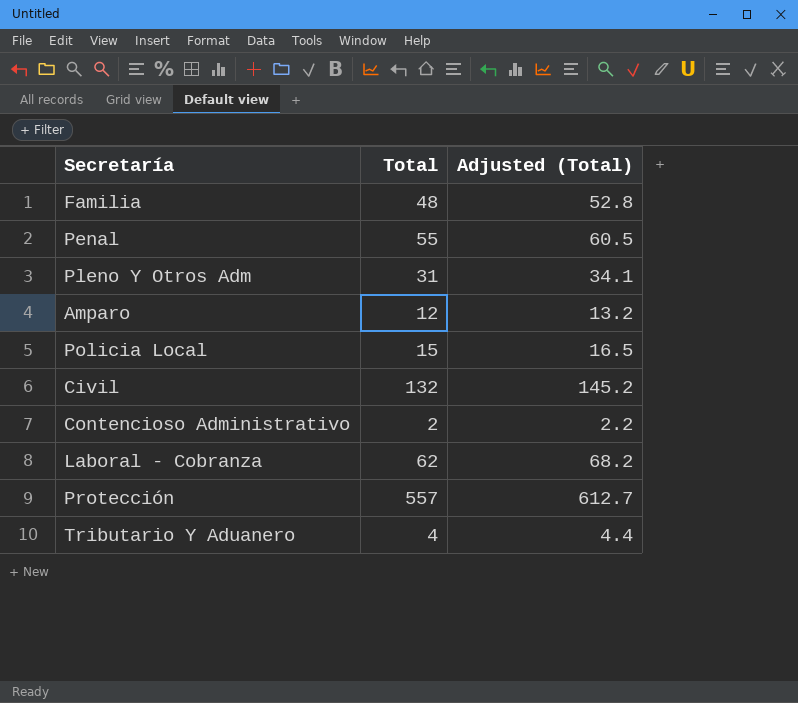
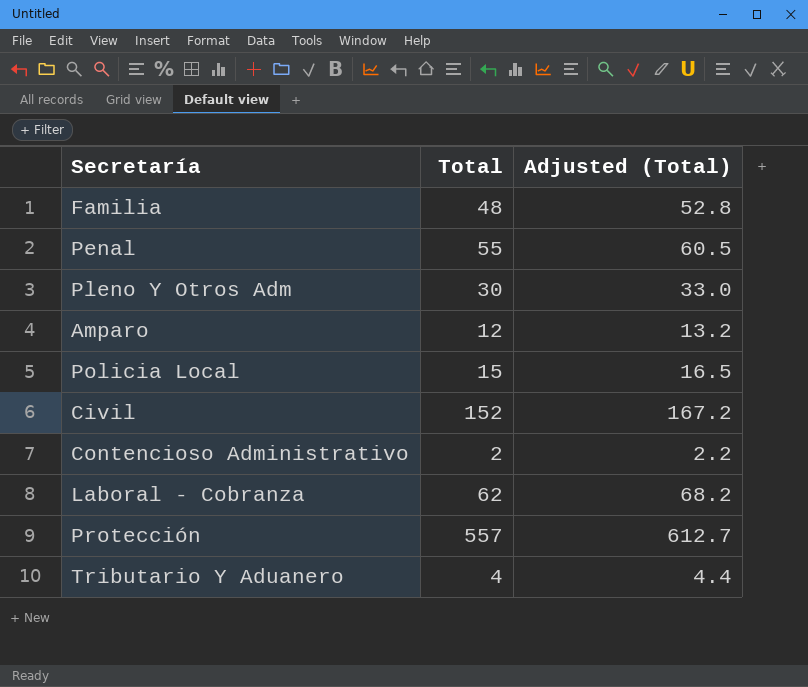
Pleno Y Otros Adm | Total: 31 -> 30
Pleno Y Otros Adm | Adjusted (Total): 34.1 -> 33.0
Civil | Total: 132 -> 152
Civil | Adjusted (Total): 145.2 -> 167.2

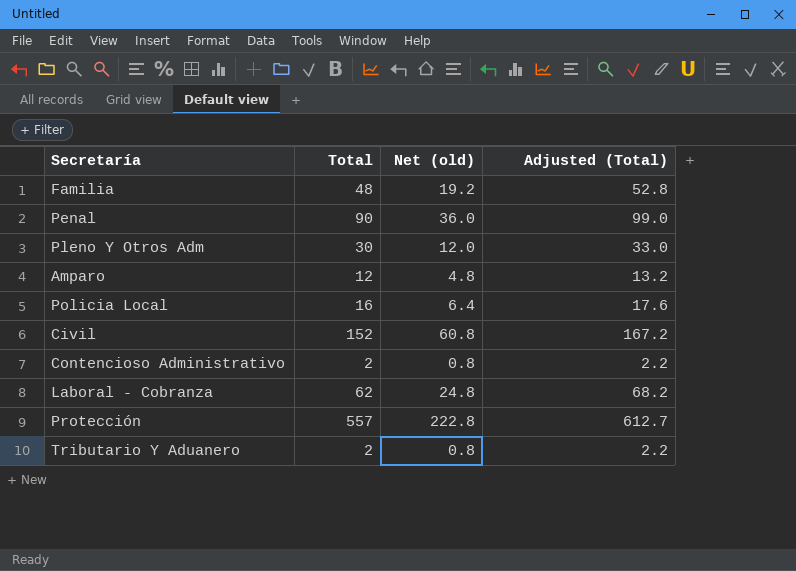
column Net (old) | formula: none -> [Total] * 0.4
Penal | Total: 55 -> 90
Penal | Adjusted (Total): 60.5 -> 99.0
Policia Local | Total: 15 -> 16
Policia Local | Adjusted (Total): 16.5 -> 17.6
Tributario Y Aduanero | Total: 4 -> 2
Tributario Y Aduanero | Adjusted (Total): 4.4 -> 2.2

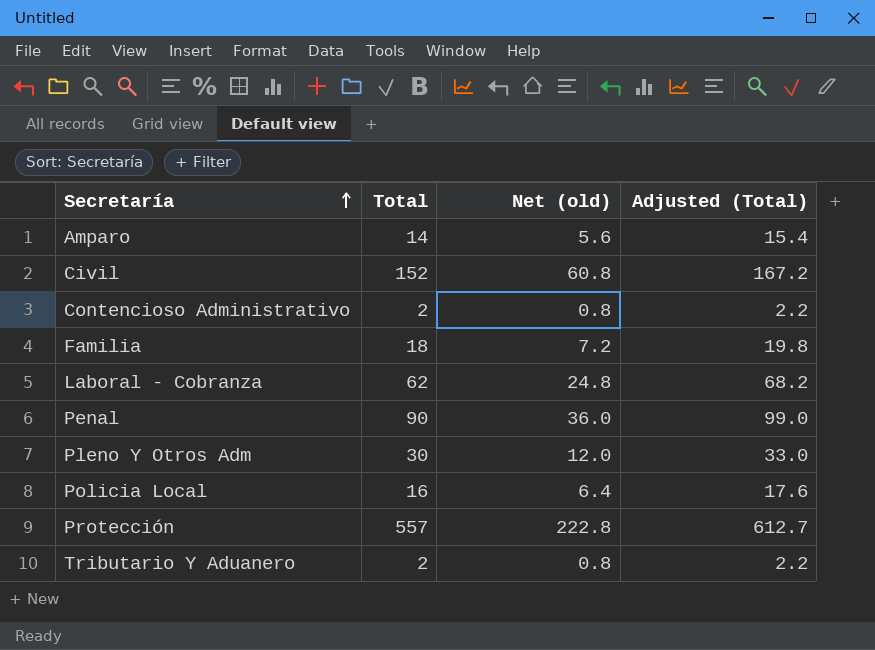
row order: none -> Secretaría ascending
Amparo | Total: 12 -> 14
Amparo | Net (old): 4.8 -> 5.6
Amparo | Adjusted (Total): 13.2 -> 15.4
Familia | Total: 48 -> 18
Familia | Net (old): 19.2 -> 7.2
Familia | Adjusted (Total): 52.8 -> 19.8

